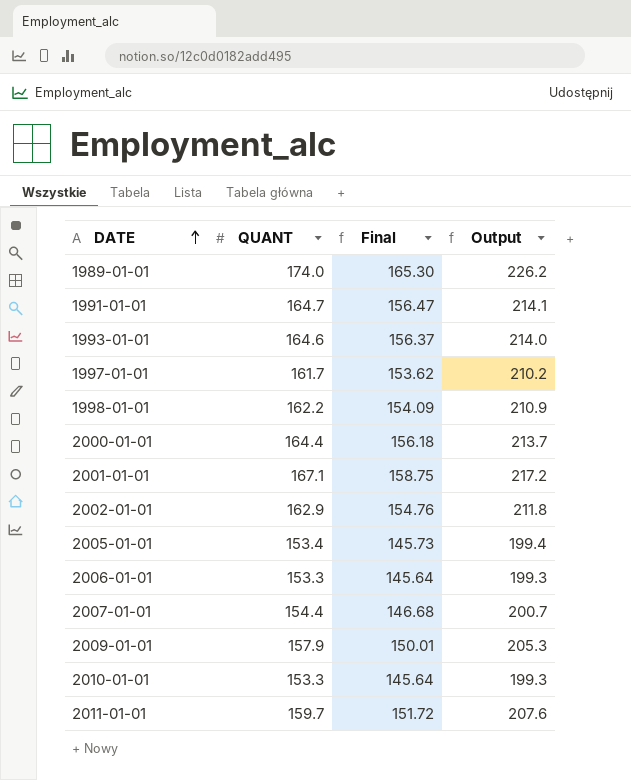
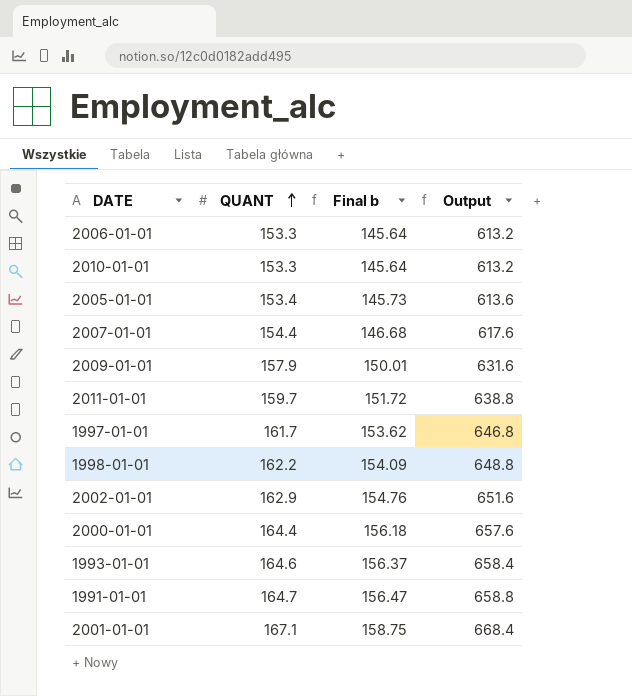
row order: DATE ascending -> QUANT ascending
column name: Final -> Final b
column Output | formula: [QUANT] * 1.3 -> [QUANT] * 4
row 1989-01-01: 174.0 | 165.30 | 226.2 -> none

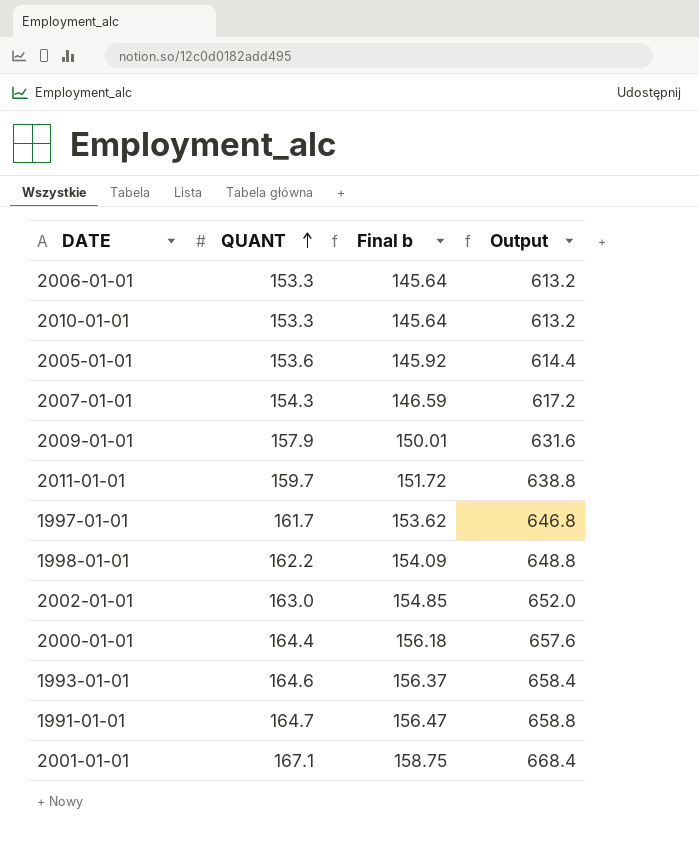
2005-01-01 | QUANT: 153.4 -> 153.6
2005-01-01 | Final b: 145.73 -> 145.92
2005-01-01 | Output: 613.6 -> 614.4
2007-01-01 | QUANT: 154.4 -> 154.3
2007-01-01 | Final b: 146.68 -> 146.59
2007-01-01 | Output: 617.6 -> 617.2
2002-01-01 | QUANT: 162.9 -> 163.0
2002-01-01 | Final b: 154.76 -> 154.85
2002-01-01 | Output: 651.6 -> 652.0

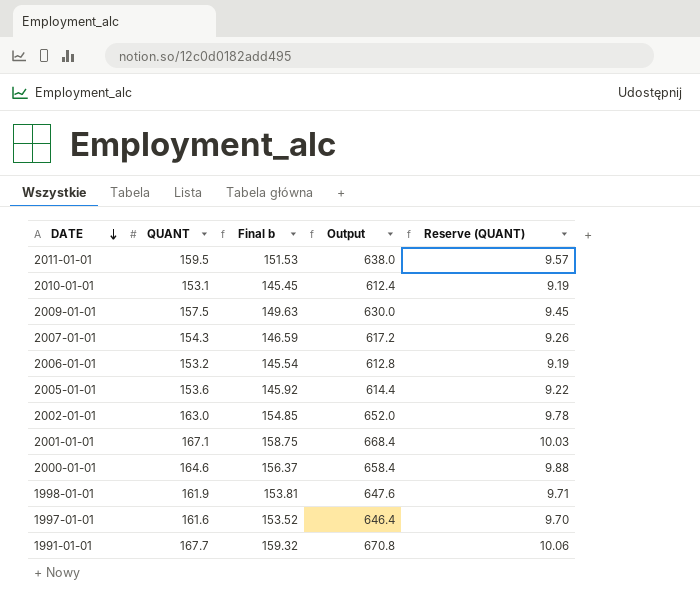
row order: QUANT ascending -> DATE descending
column Reserve (QUANT) | formula: none -> [QUANT] * 0.06
row 1993-01-01: 164.6 | 156.37 | 658.4 -> none
2011-01-01 | QUANT: 159.7 -> 159.5
2011-01-01 | Final b: 151.72 -> 151.53
2011-01-01 | Output: 638.8 -> 638.0
2010-01-01 | QUANT: 153.3 -> 153.1
2010-01-01 | Final b: 145.64 -> 145.45
2010-01-01 | Output: 613.2 -> 612.4
2009-01-01 | QUANT: 157.9 -> 157.5
2009-01-01 | Final b: 150.01 -> 149.63
2009-01-01 | Output: 631.6 -> 630.0
2006-01-01 | QUANT: 153.3 -> 153.2
2006-01-01 | Final b: 145.64 -> 145.54
2006-01-01 | Output: 613.2 -> 612.8
2000-01-01 | QUANT: 164.4 -> 164.6
2000-01-01 | Final b: 156.18 -> 156.37
2000-01-01 | Output: 657.6 -> 658.4
1998-01-01 | QUANT: 162.2 -> 161.9
1998-01-01 | Final b: 154.09 -> 153.81
1998-01-01 | Output: 648.8 -> 647.6
1997-01-01 | QUANT: 161.7 -> 161.6
1997-01-01 | Final b: 153.62 -> 153.52
1997-01-01 | Output: 646.8 -> 646.4
1991-01-01 | QUANT: 164.7 -> 167.7
1991-01-01 | Final b: 156.47 -> 159.32
1991-01-01 | Output: 658.8 -> 670.8

